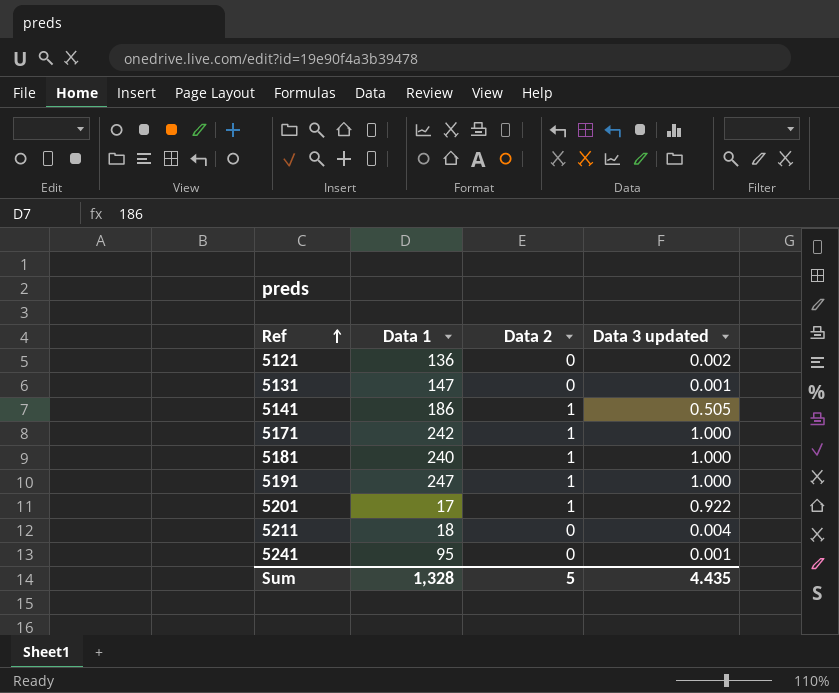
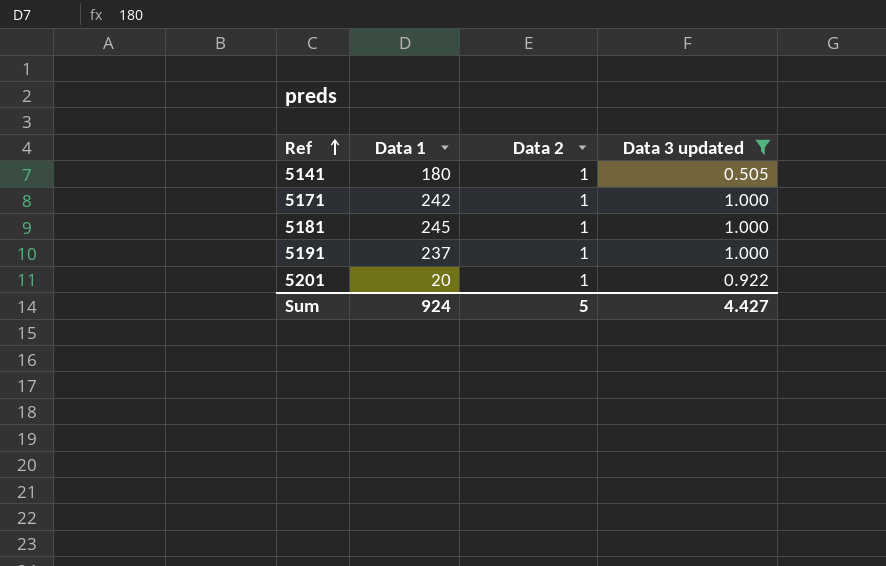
filter: none -> Data 3 updated >= 0.505
5141 | Data 1: 186 -> 180
5181 | Data 1: 240 -> 245
5191 | Data 1: 247 -> 237
5201 | Data 1: 17 -> 20
Sum | Data 1: 1,328 -> 924
Sum | Data 3 updated: 4.435 -> 4.427

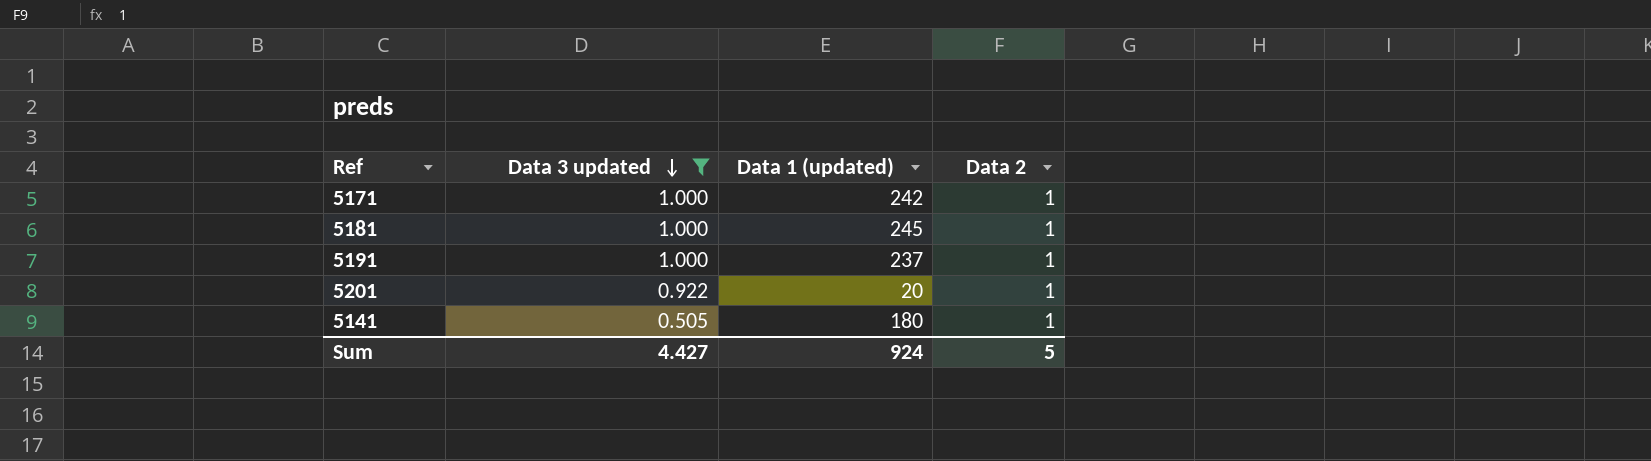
row order: Ref ascending -> Data 3 updated descending
column Data 3 updated | position: 4 -> 2
column name: Data 1 -> Data 1 (updated)

